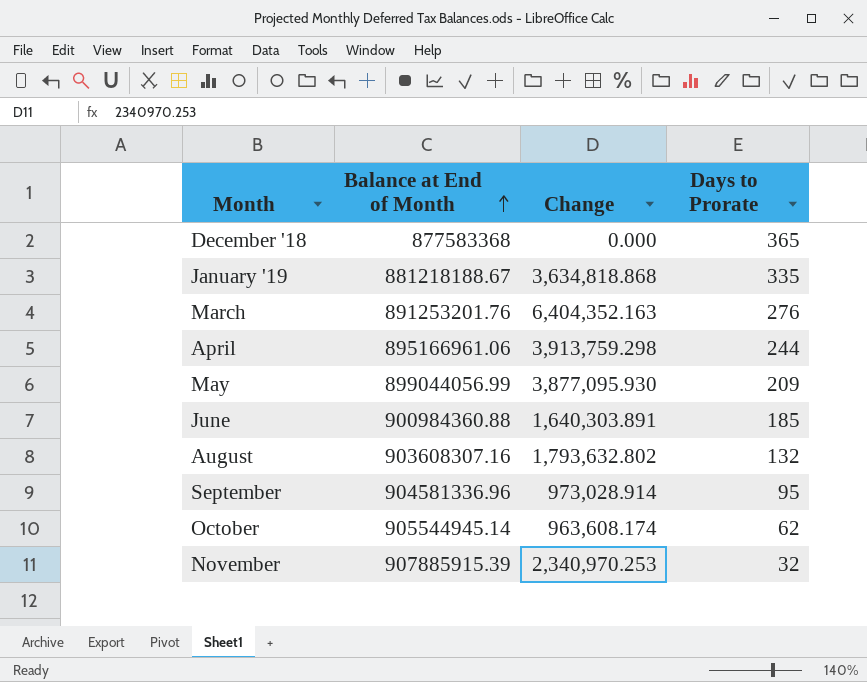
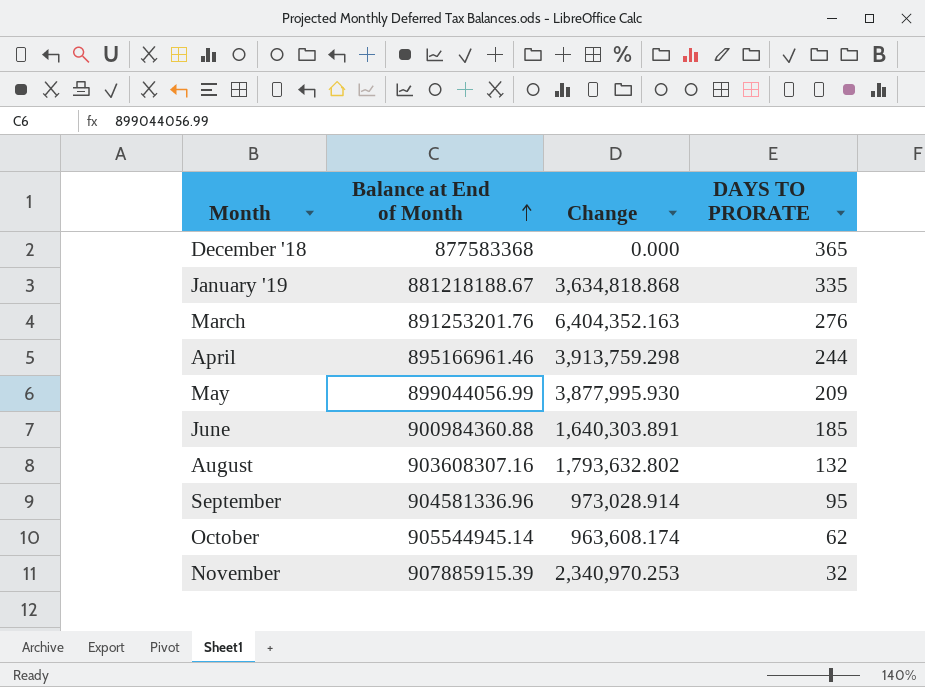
column name: Days to Prorate -> DAYS TO PRORATE
April | Balance at End of Month: 895166961.06 -> 895166961.46
May | Change: 3,877,095.930 -> 3,877,995.930

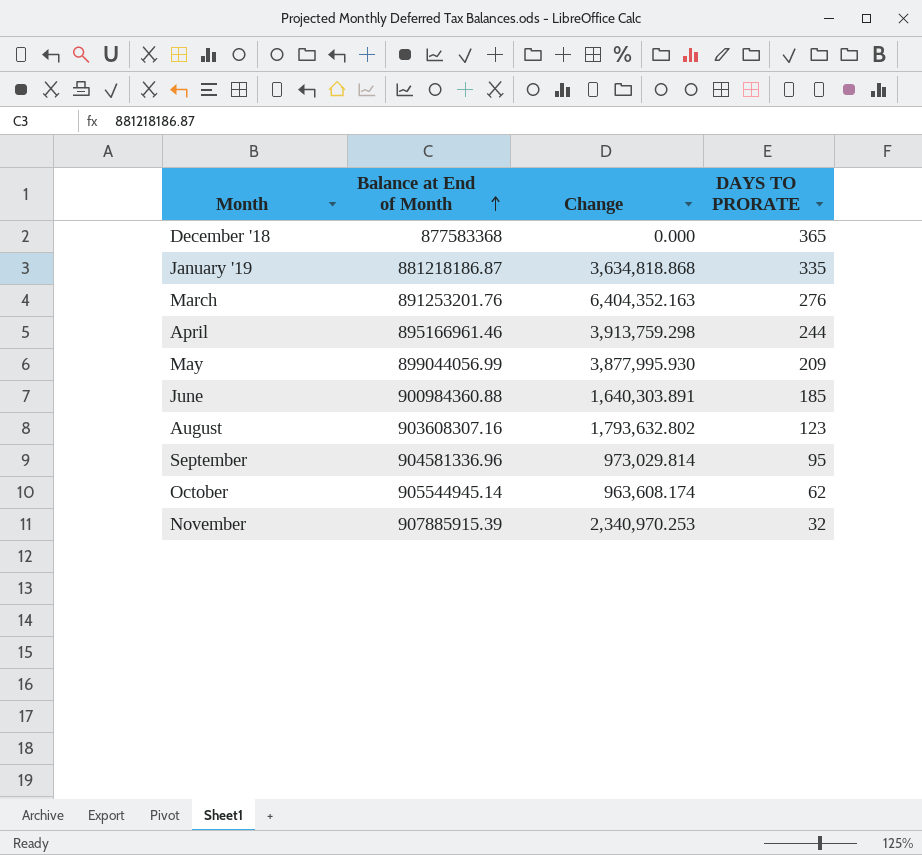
January '19 | Balance at End of Month: 881218188.67 -> 881218186.87
August | DAYS TO PRORATE: 132 -> 123
September | Change: 973,028.914 -> 973,029.814

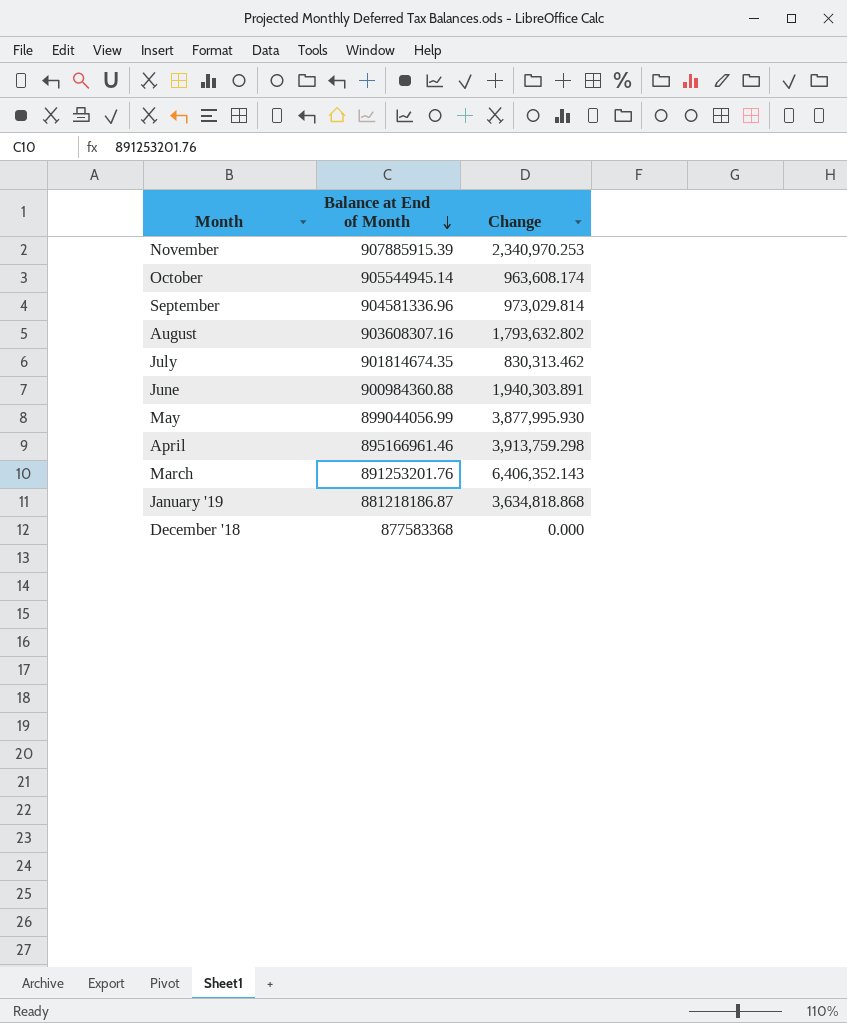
row order: Balance at End of Month ascending -> Balance at End of Month descending
column DAYS TO PRORATE | position: 4 -> none
row July: none -> 901814674.35 | 830,313.462
June | Change: 1,640,303.891 -> 1,940,303.891
March | Change: 6,404,352.163 -> 6,406,352.143

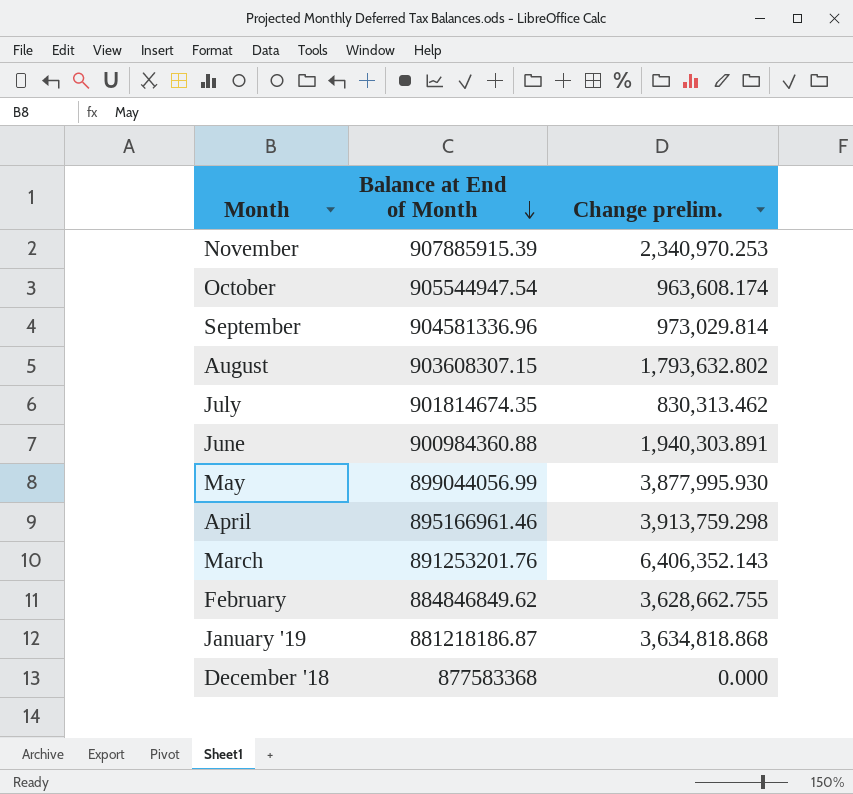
column name: Change -> Change prelim.
October | Balance at End of Month: 905544945.14 -> 905544947.54
August | Balance at End of Month: 903608307.16 -> 903608307.15
row February: none -> 884846849.62 | 3,628,662.755

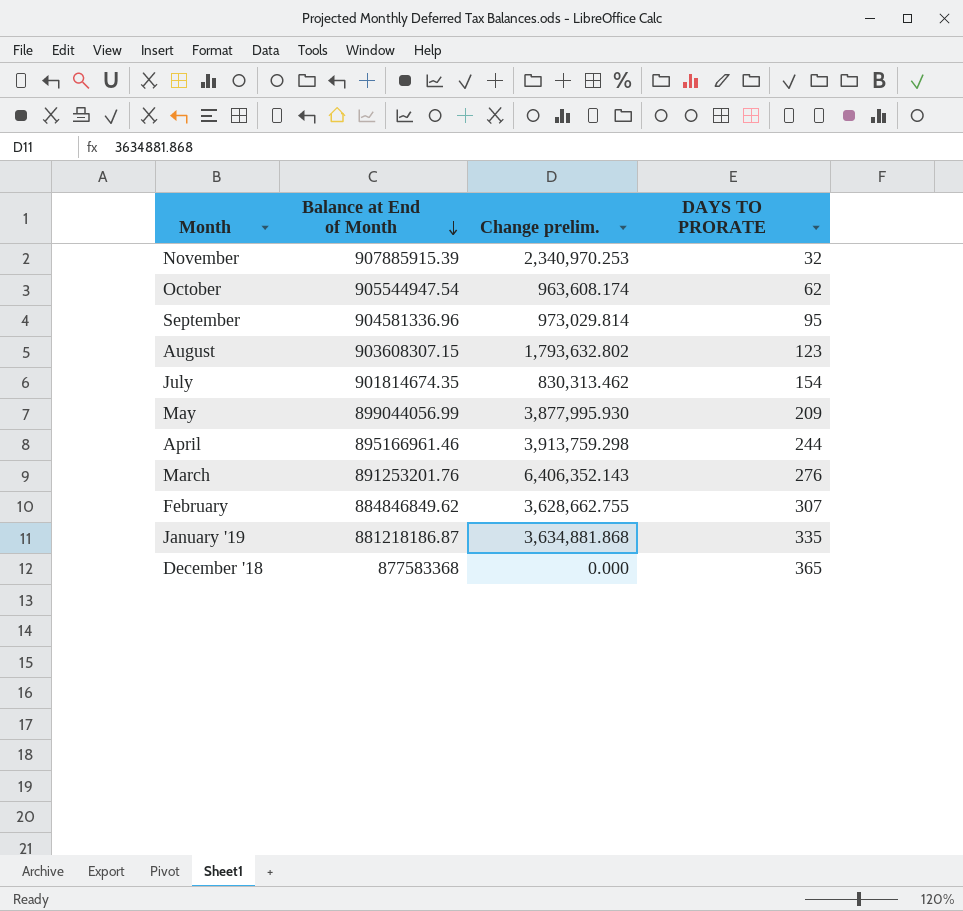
column DAYS TO PRORATE | position: none -> 4
row June: 900984360.88 | 1,940,303.891 -> none
January '19 | Change prelim.: 3,634,818.868 -> 3,634,881.868

